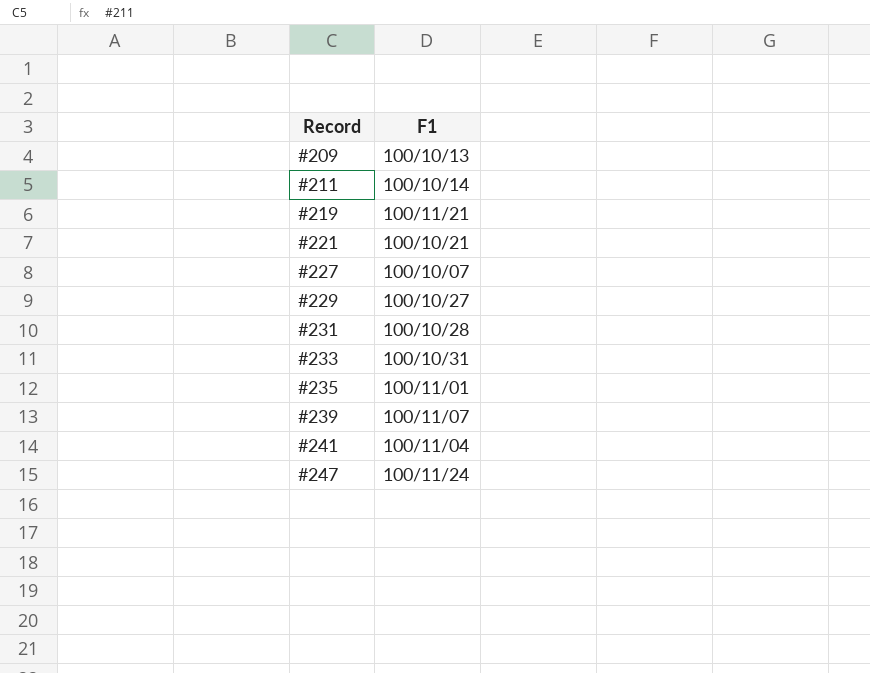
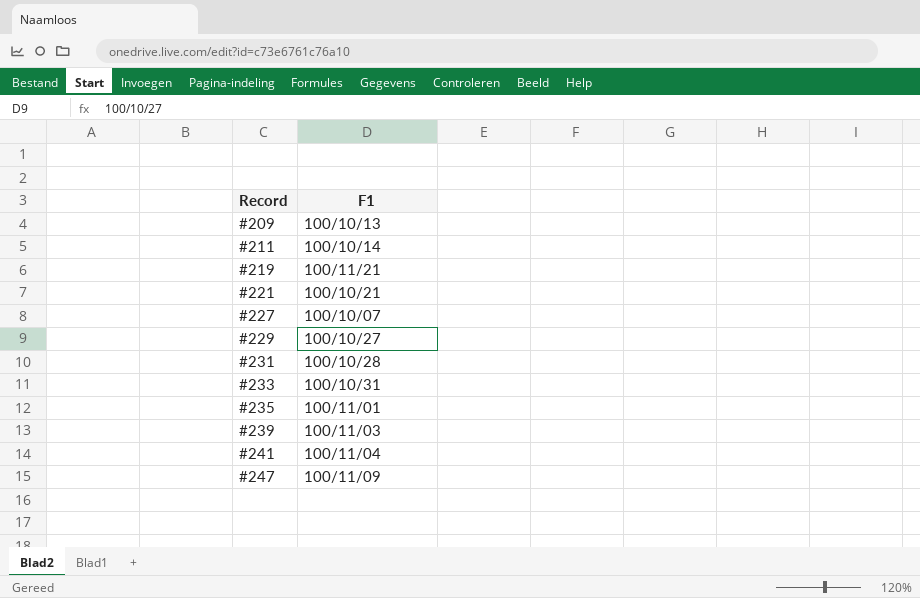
#239 | F1: 100/11/07 -> 100/11/03
#247 | F1: 100/11/24 -> 100/11/09

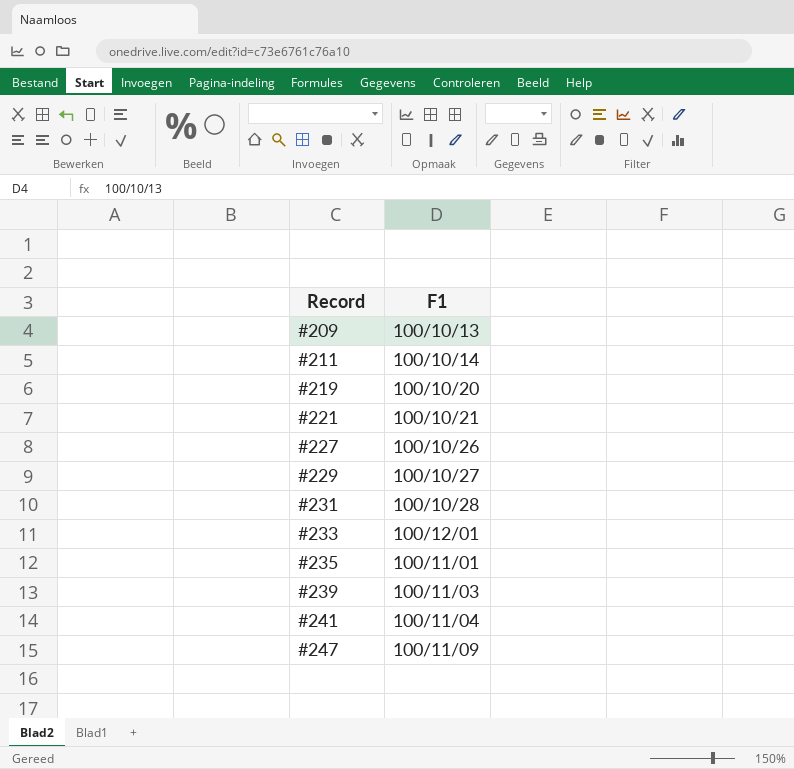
#219 | F1: 100/11/21 -> 100/10/20
#227 | F1: 100/10/07 -> 100/10/26
#233 | F1: 100/10/31 -> 100/12/01

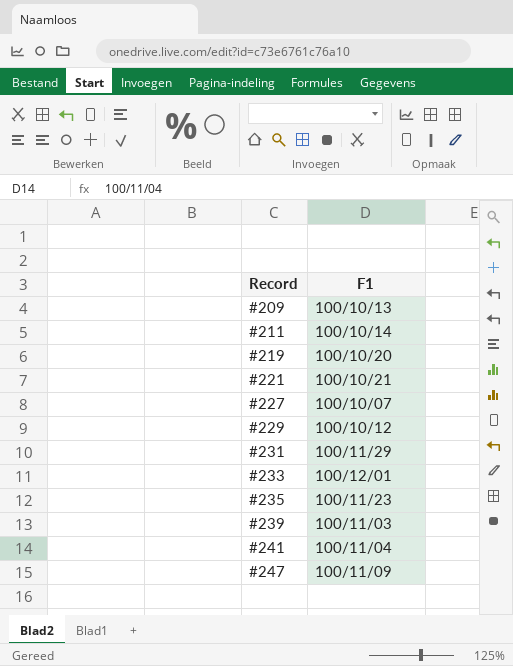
#227 | F1: 100/10/26 -> 100/10/07
#229 | F1: 100/10/27 -> 100/10/12
#231 | F1: 100/10/28 -> 100/11/29
#235 | F1: 100/11/01 -> 100/11/23

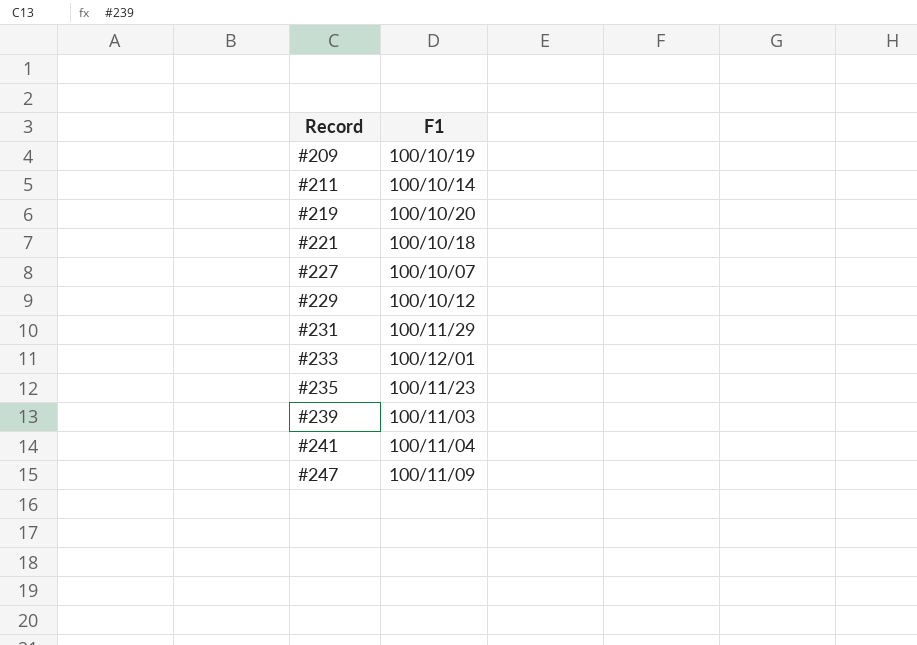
#209 | F1: 100/10/13 -> 100/10/19
#221 | F1: 100/10/21 -> 100/10/18

